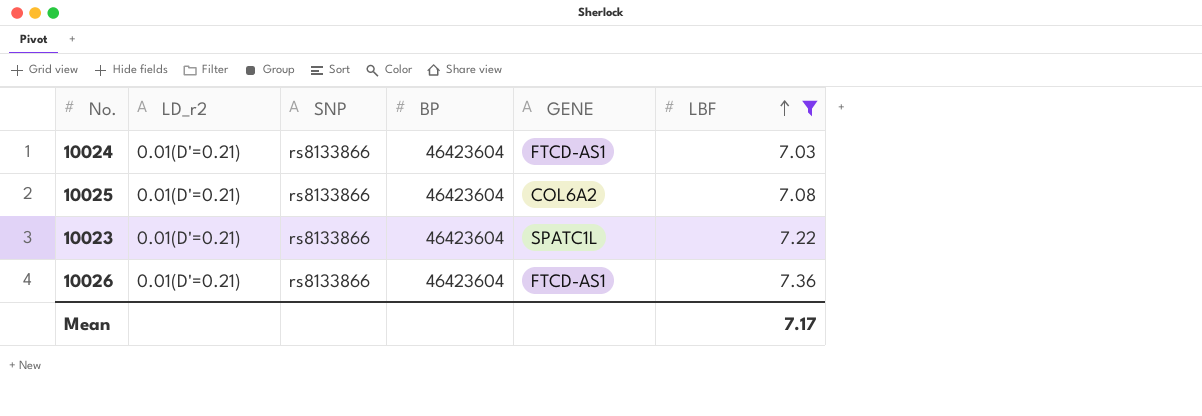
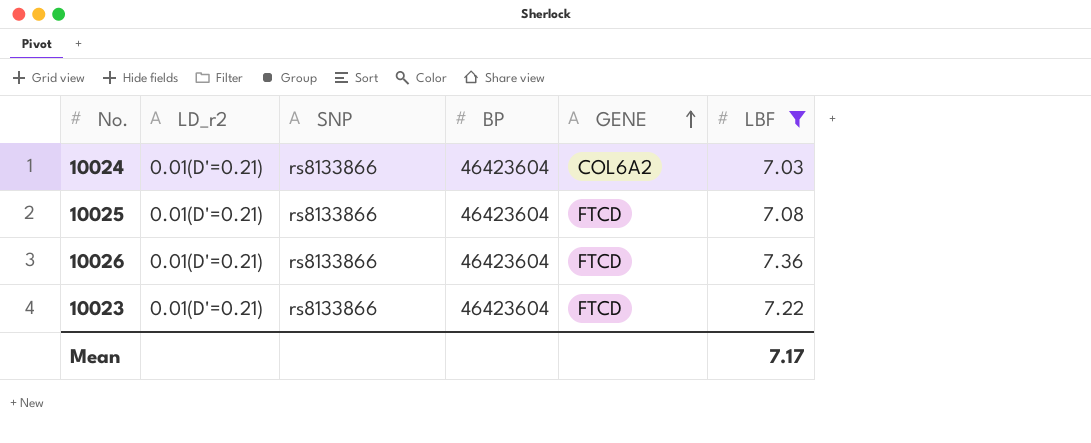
row order: LBF ascending -> GENE ascending
10024 | GENE: FTCD-AS1 -> COL6A2
10025 | GENE: COL6A2 -> FTCD
10026 | GENE: FTCD-AS1 -> FTCD
10023 | GENE: SPATC1L -> FTCD

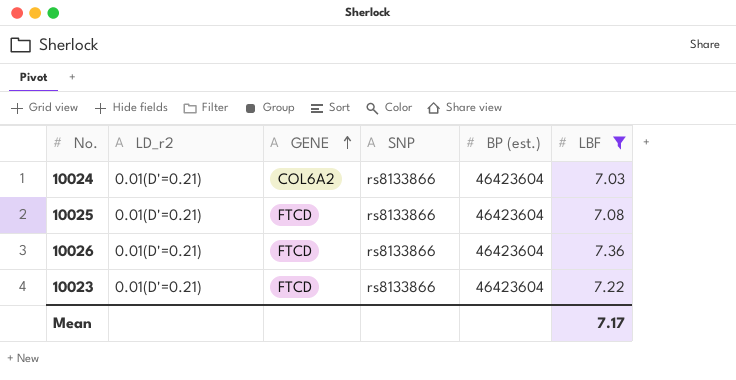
column GENE | position: 5 -> 3
column name: BP -> BP (est.)

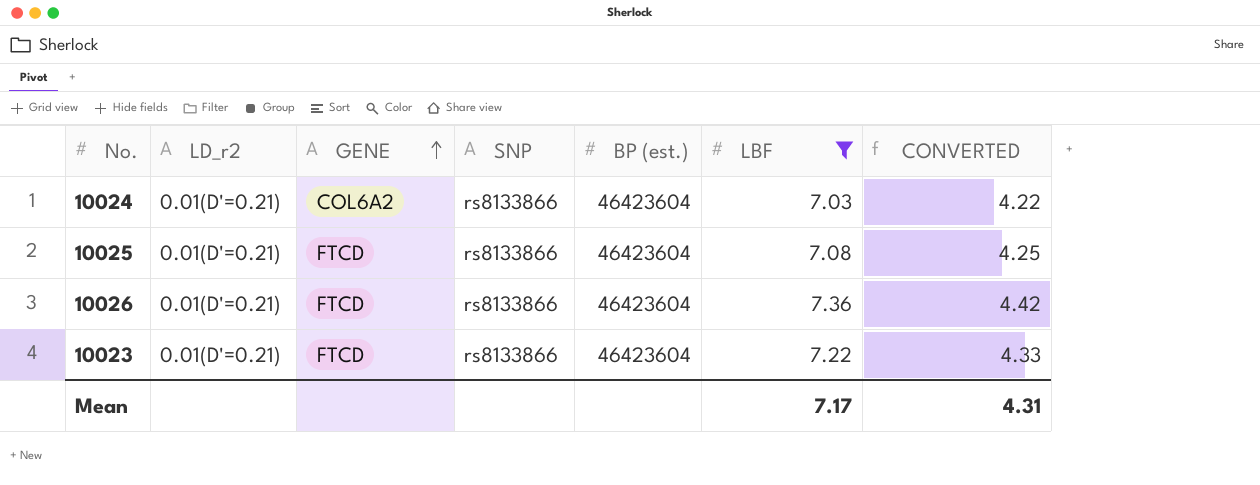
column CONVERTED | formula: none -> [LBF] * 0.6

